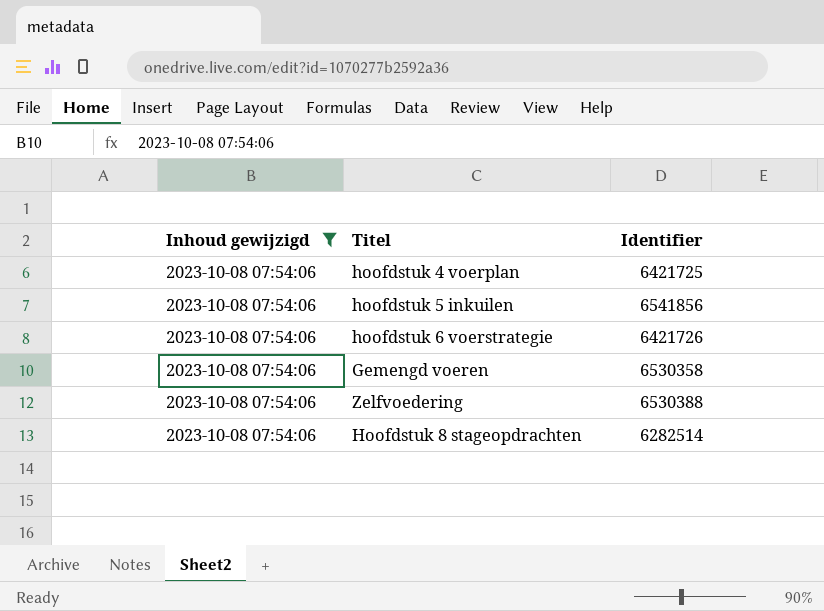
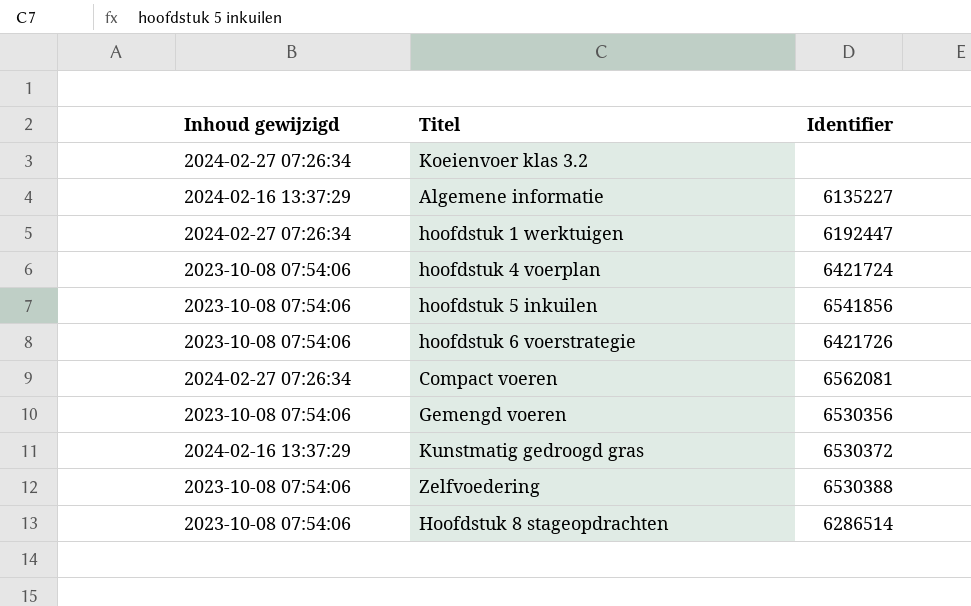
filter: Inhoud gewijzigd = 2023-10-08 07:54:06 -> none
hoofdstuk 4 voerplan | Identifier: 6421725 -> 6421724
Gemengd voeren | Identifier: 6530358 -> 6530356
Hoofdstuk 8 stageopdrachten | Identifier: 6282514 -> 6286514

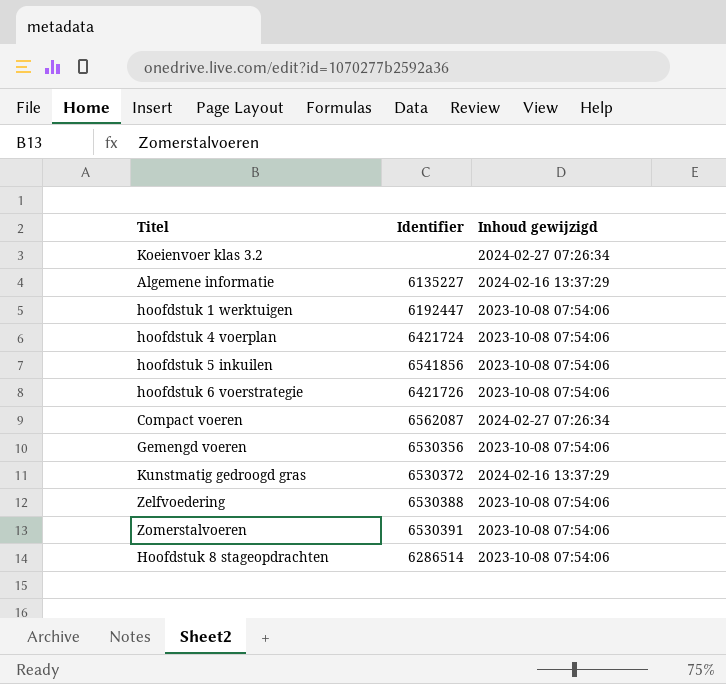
column Inhoud gewijzigd | position: 1 -> 3
hoofdstuk 1 werktuigen | Inhoud gewijzigd: 2024-02-27 07:26:34 -> 2023-10-08 07:54:06
Compact voeren | Identifier: 6562081 -> 6562087
row Zomerstalvoeren: none -> 6530391 | 2023-10-08 07:54:06

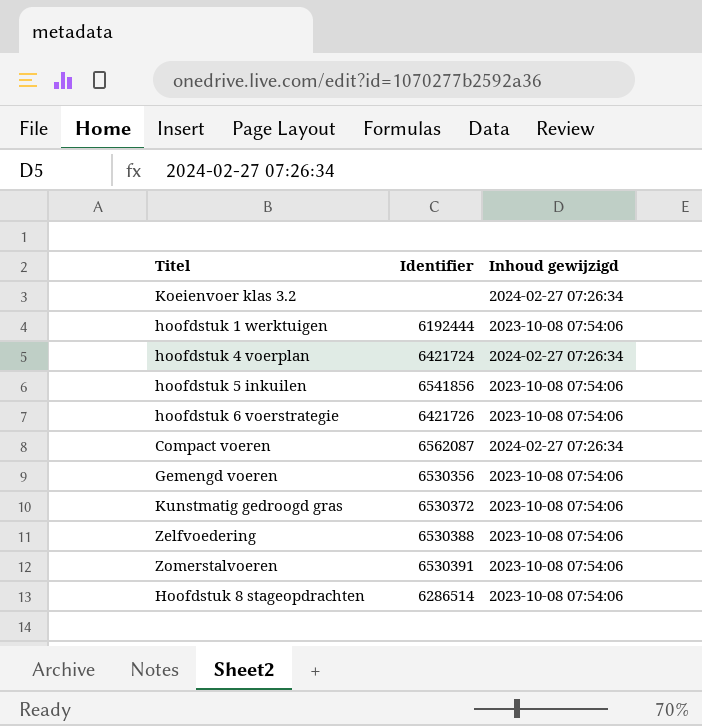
row Algemene informatie: 6135227 | 2024-02-16 13:37:29 -> none
hoofdstuk 1 werktuigen | Identifier: 6192447 -> 6192444
hoofdstuk 4 voerplan | Inhoud gewijzigd: 2023-10-08 07:54:06 -> 2024-02-27 07:26:34
Kunstmatig gedroogd gras | Inhoud gewijzigd: 2024-02-16 13:37:29 -> 2023-10-08 07:54:06

